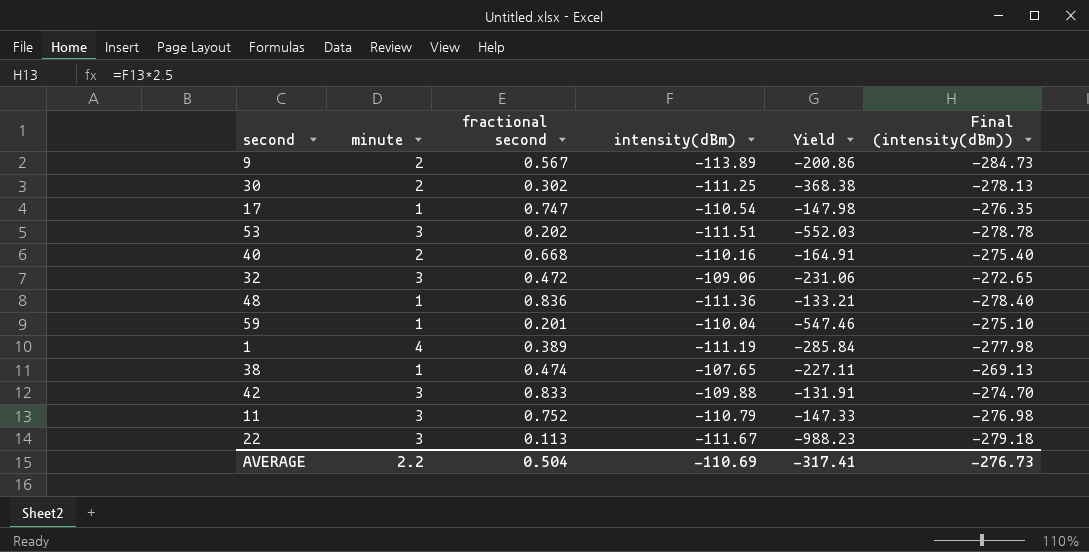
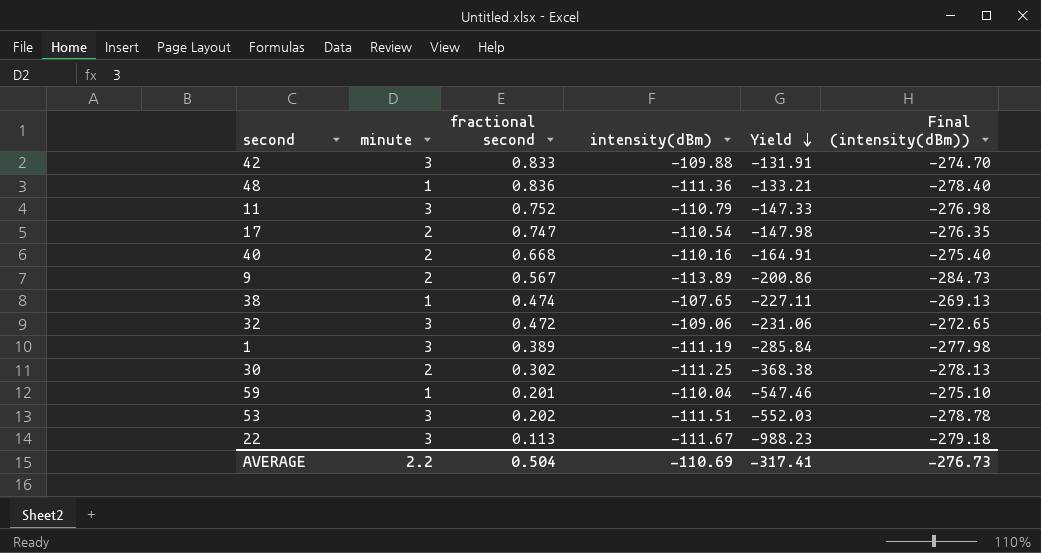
row order: none -> Yield descending
17 | minute: 1 -> 2
1 | minute: 4 -> 3

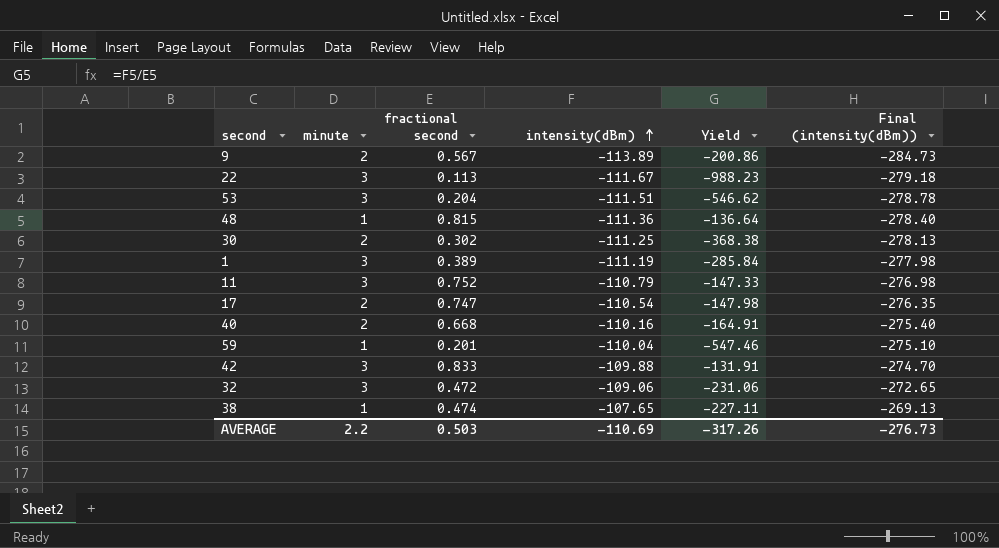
row order: Yield descending -> intensity(dBm) ascending
53 | fractional second: 0.202 -> 0.204
53 | Yield: -552.03 -> -546.62
48 | fractional second: 0.836 -> 0.815
48 | Yield: -133.21 -> -136.64
AVERAGE | fractional second: 0.504 -> 0.503
AVERAGE | Yield: -317.41 -> -317.26

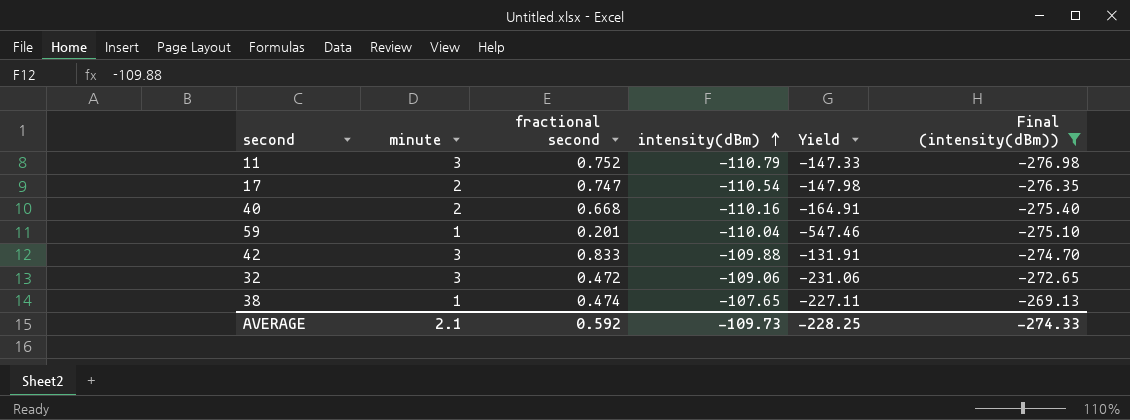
filter: none -> Final (intensity(dBm)) >= -276.98
AVERAGE | minute: 2.2 -> 2.1
AVERAGE | fractional second: 0.503 -> 0.592
AVERAGE | intensity(dBm): -110.69 -> -109.73
AVERAGE | Yield: -317.26 -> -228.25
AVERAGE | Final (intensity(dBm)): -276.73 -> -274.33

